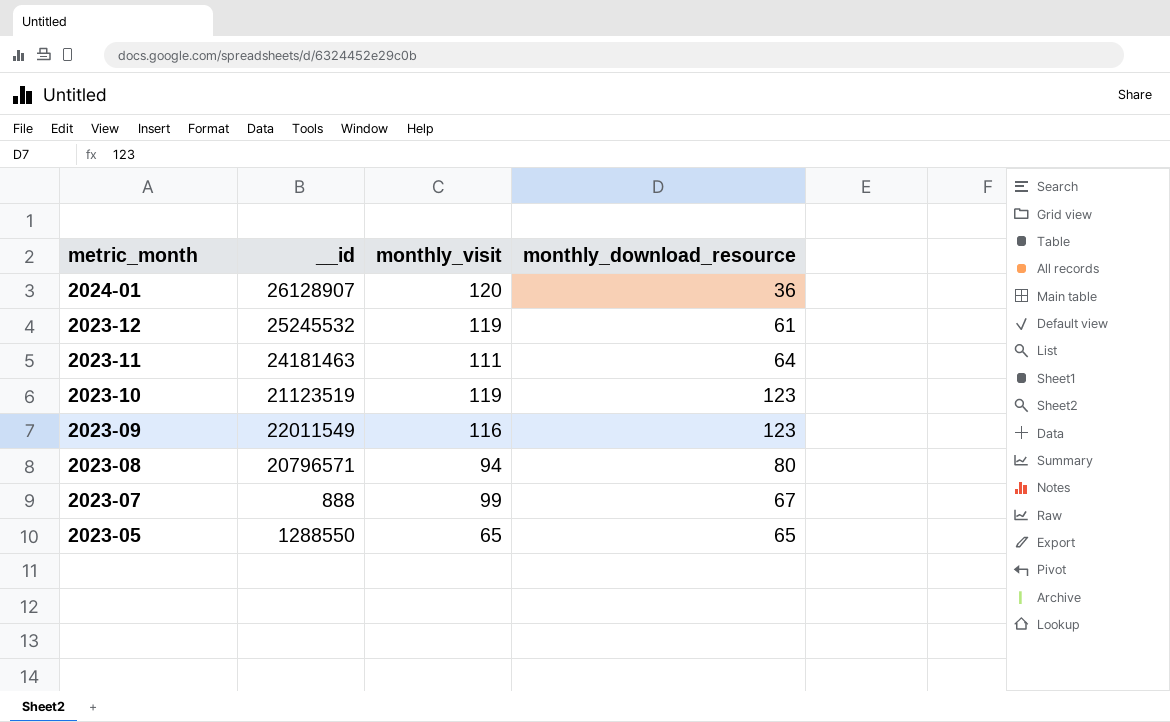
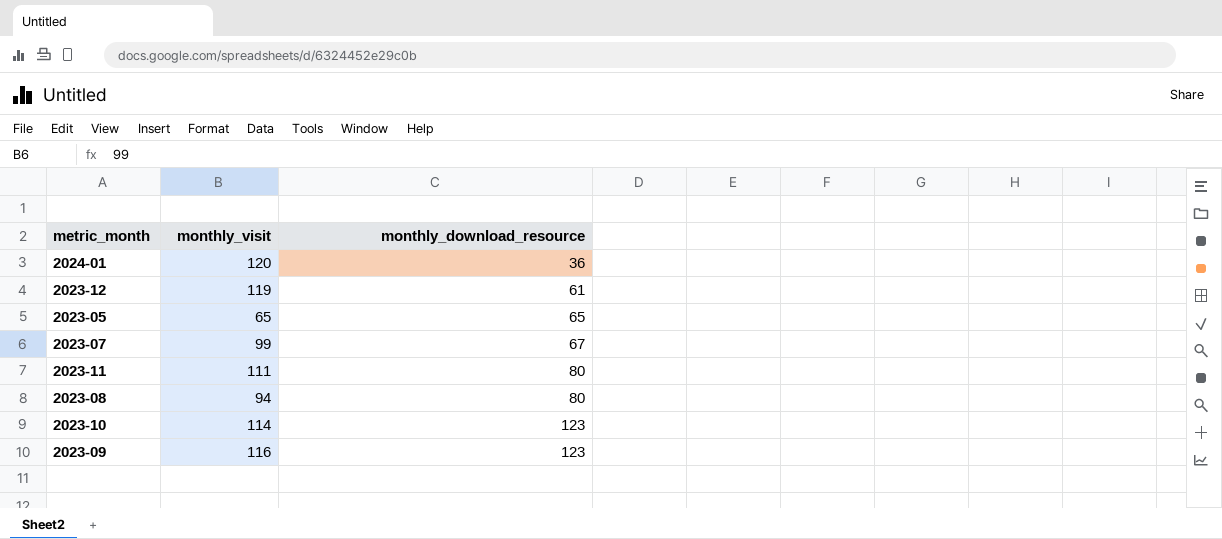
row order: metric_month descending -> monthly_download_resource ascending
column __id | position: 2 -> none
2023-11 | monthly_download_resource: 64 -> 80
2023-10 | monthly_visit: 119 -> 114

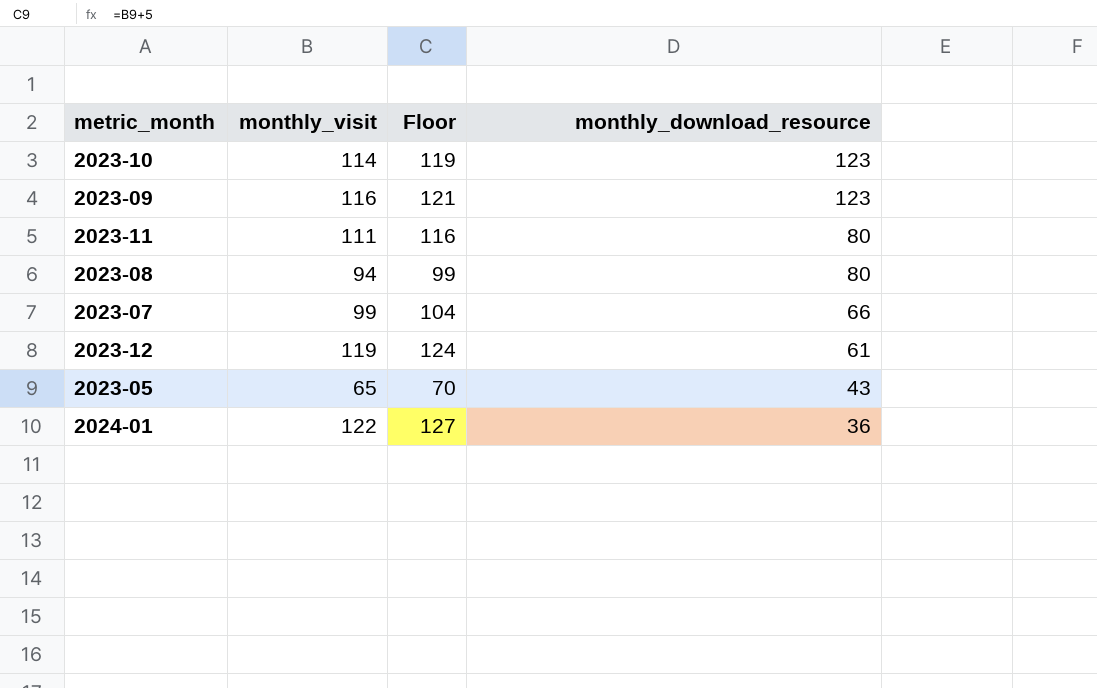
row order: monthly_download_resource ascending -> monthly_download_resource descending
column Floor | formula: none -> [monthly_visit] + 5
2023-07 | monthly_download_resource: 67 -> 66
2023-05 | monthly_download_resource: 65 -> 43
2024-01 | monthly_visit: 120 -> 122

